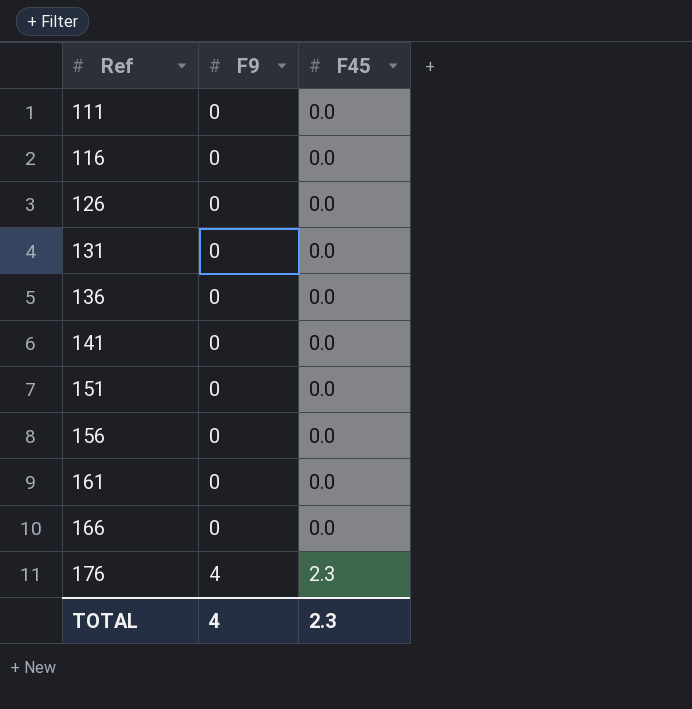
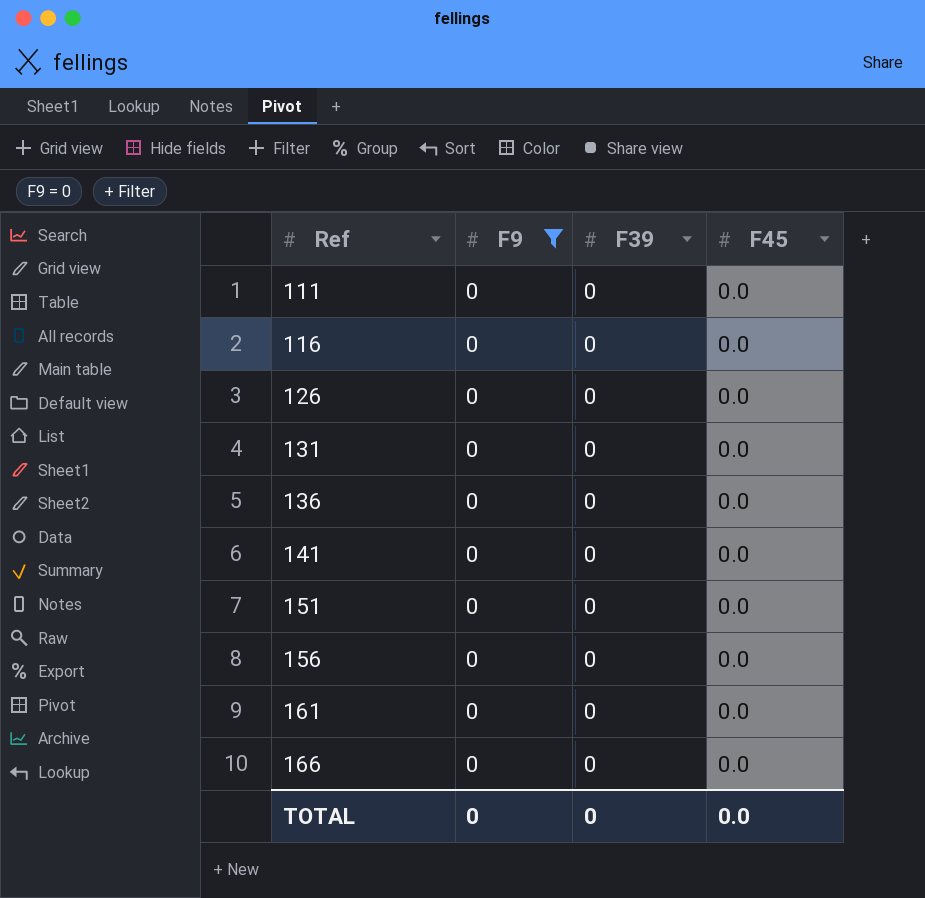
filter: none -> F9 = 0
column F39 | position: none -> 3
TOTAL | F9: 4 -> 0
TOTAL | F45: 2.3 -> 0.0

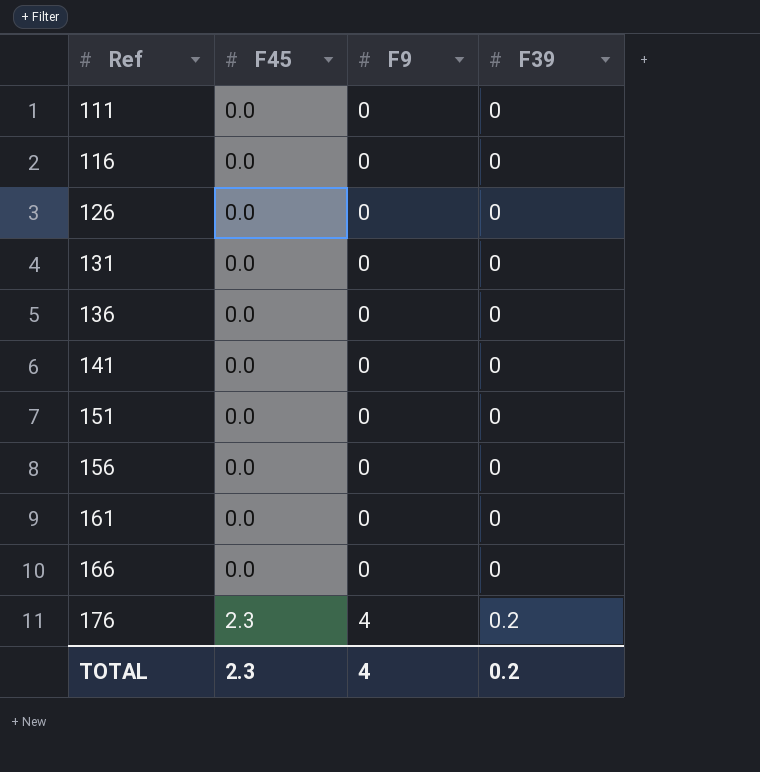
filter: F9 = 0 -> none
column F45 | position: 4 -> 2
TOTAL | F45: 0.0 -> 2.3
TOTAL | F9: 0 -> 4
TOTAL | F39: 0 -> 0.2

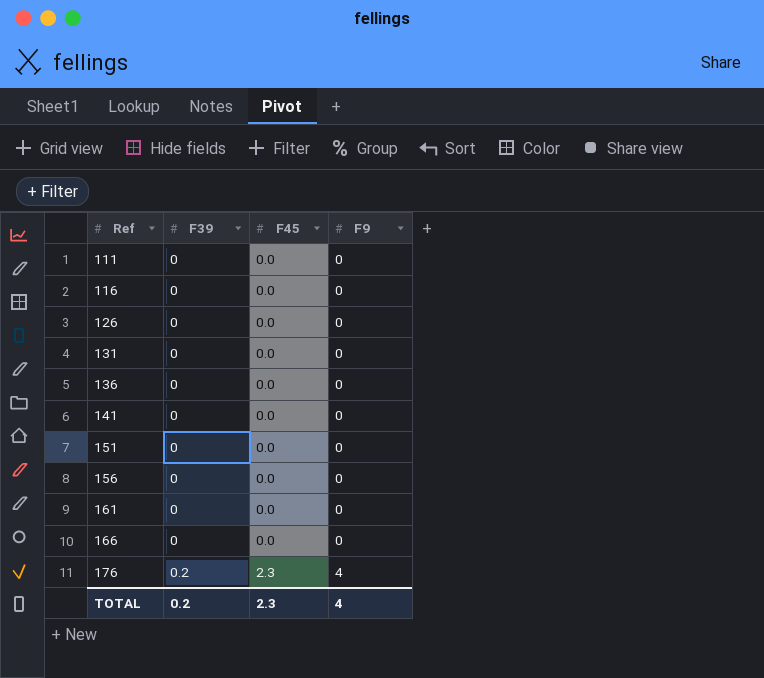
column F39 | position: 4 -> 2

